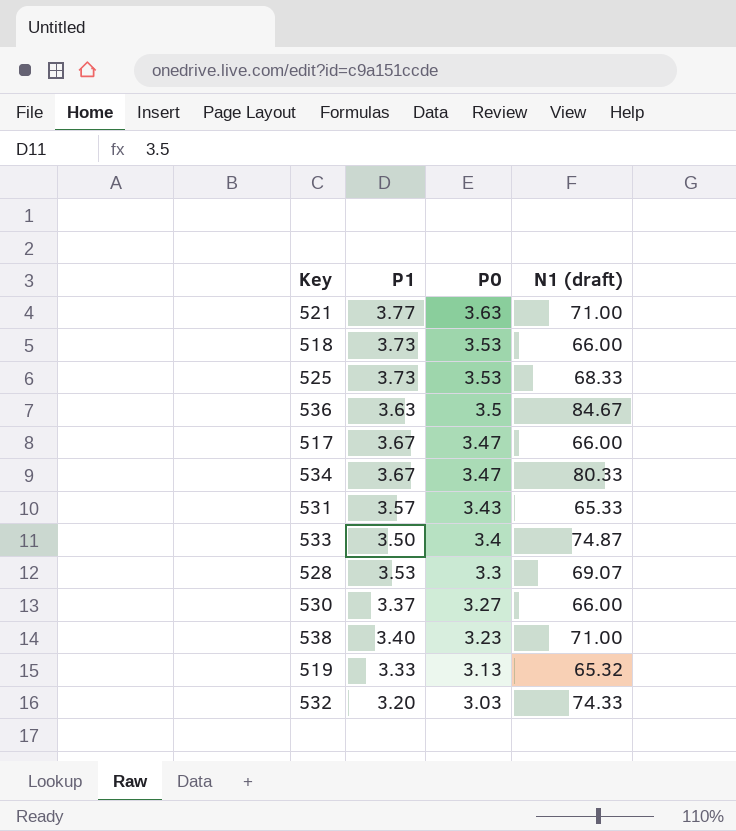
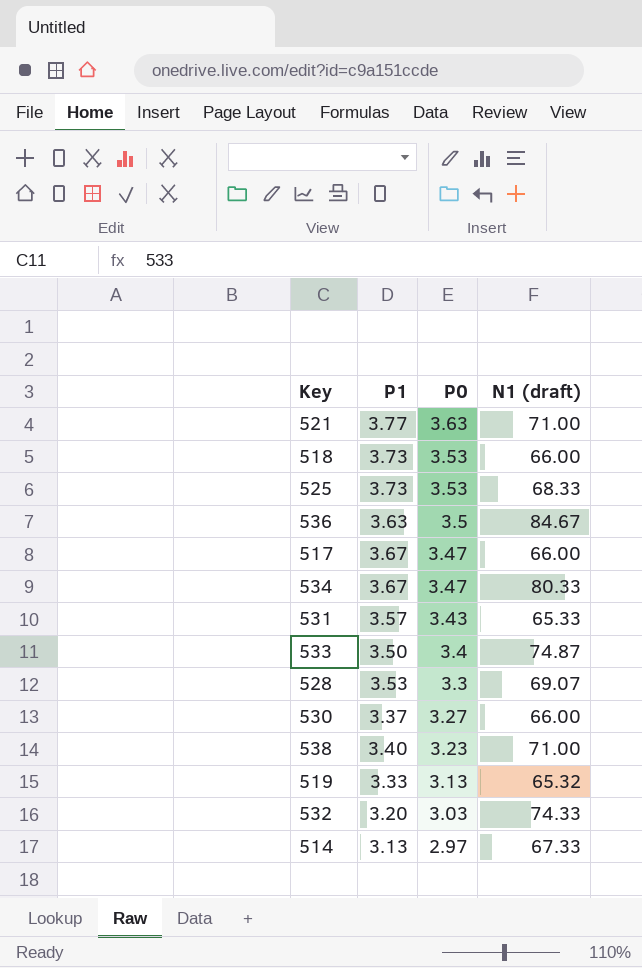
row 514: none -> 3.13 | 2.97 | 67.33

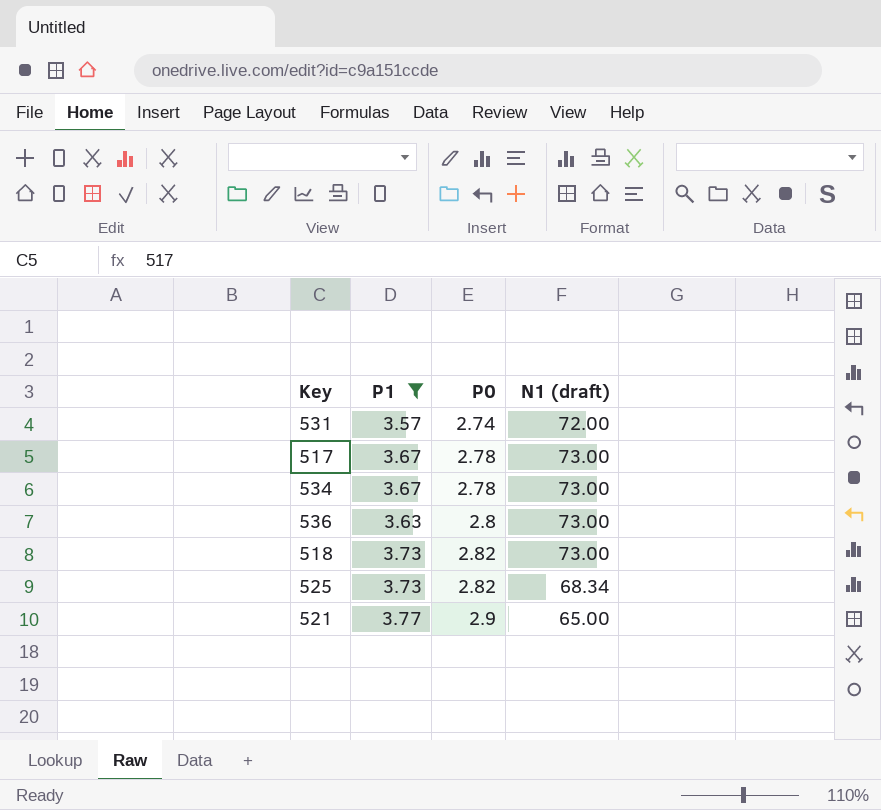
filter: none -> P1 >= 3.57
row order: P0 descending -> P0 ascending
531 | P0: 3.43 -> 2.74
531 | N1 (draft): 65.33 -> 72.00
517 | P0: 3.47 -> 2.78
517 | N1 (draft): 66.00 -> 73.00
534 | P0: 3.47 -> 2.78
534 | N1 (draft): 80.33 -> 73.00
536 | P0: 3.5 -> 2.8
536 | N1 (draft): 84.67 -> 73.00
518 | P0: 3.53 -> 2.82
518 | N1 (draft): 66.00 -> 73.00
525 | P0: 3.53 -> 2.82
525 | N1 (draft): 68.33 -> 68.34
521 | P0: 3.63 -> 2.9
521 | N1 (draft): 71.00 -> 65.00

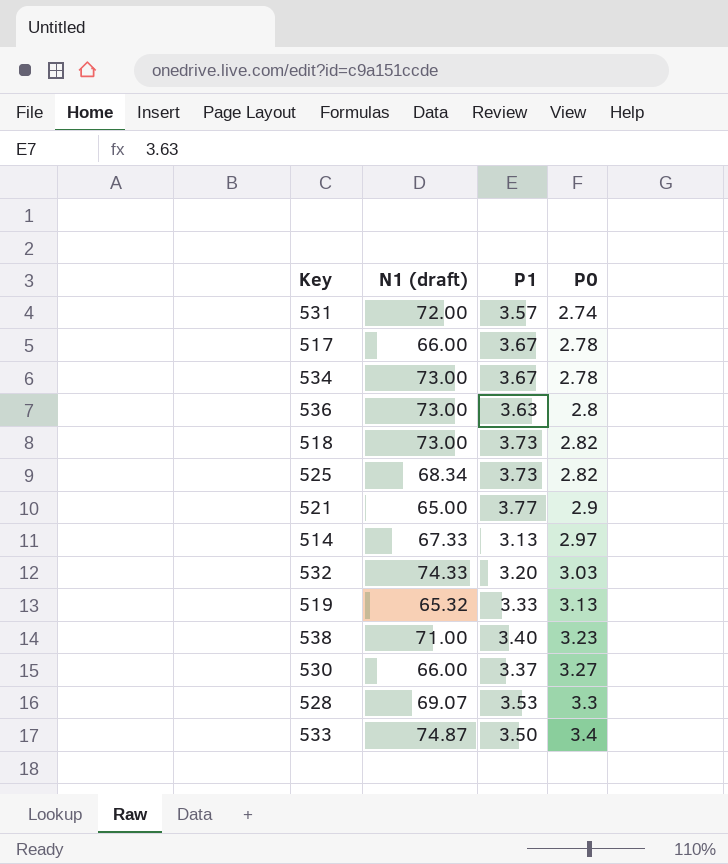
filter: P1 >= 3.57 -> none
column N1 (draft) | position: 4 -> 2
517 | N1 (draft): 73.00 -> 66.00

